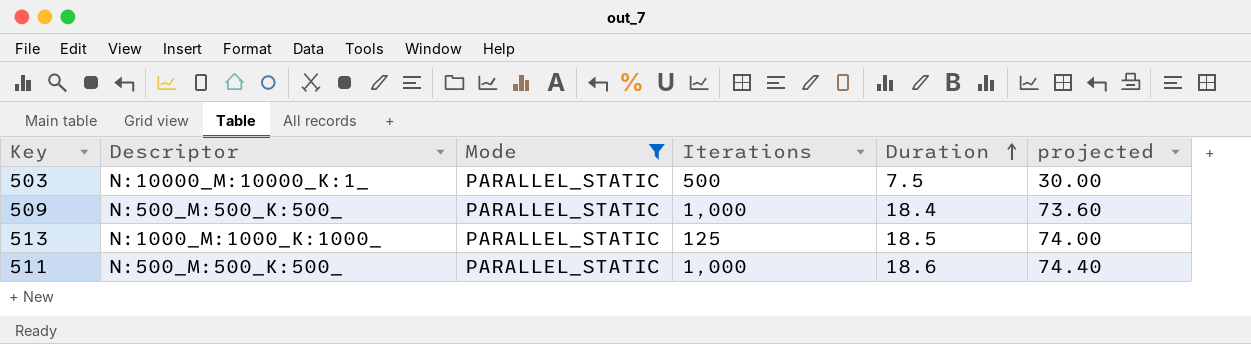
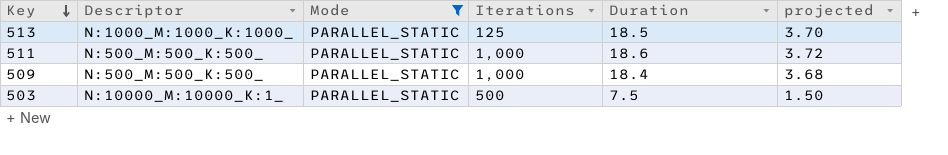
row order: Duration ascending -> Key descending
column projected | formula: [Duration] * 4 -> [Duration] * 0.2

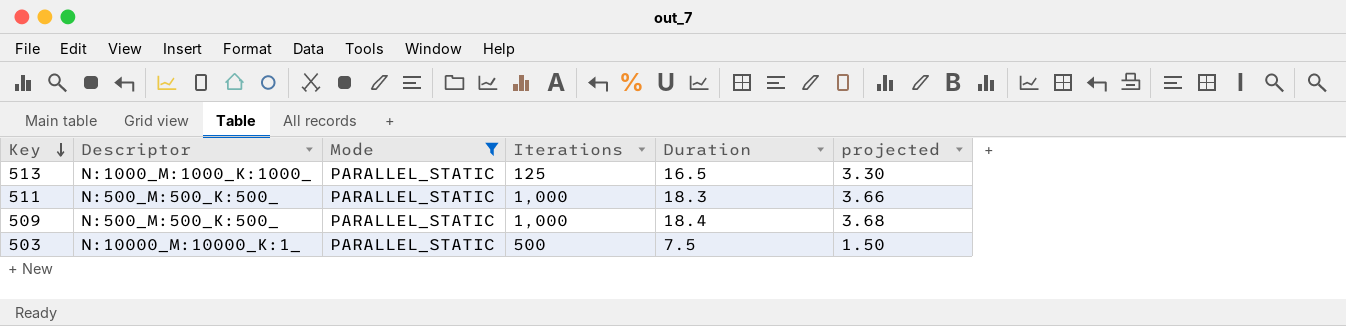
513 | Duration: 18.5 -> 16.5
513 | projected: 3.70 -> 3.30
511 | Duration: 18.6 -> 18.3
511 | projected: 3.72 -> 3.66

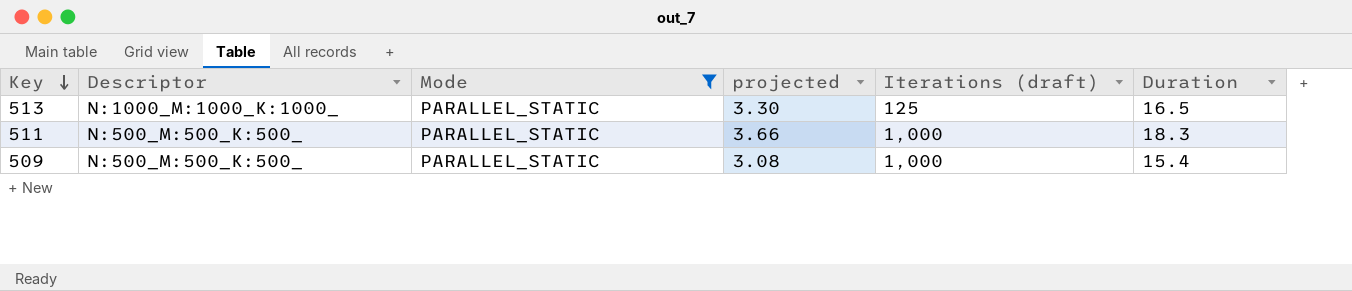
column projected | position: 6 -> 4
column name: Iterations -> Iterations (draft)
row 503: N:10000_M:10000_K:1_ | PARALLEL_STATIC | 500 | 7.5 | 1.50 -> none
509 | projected: 3.68 -> 3.08
509 | Duration: 18.4 -> 15.4

